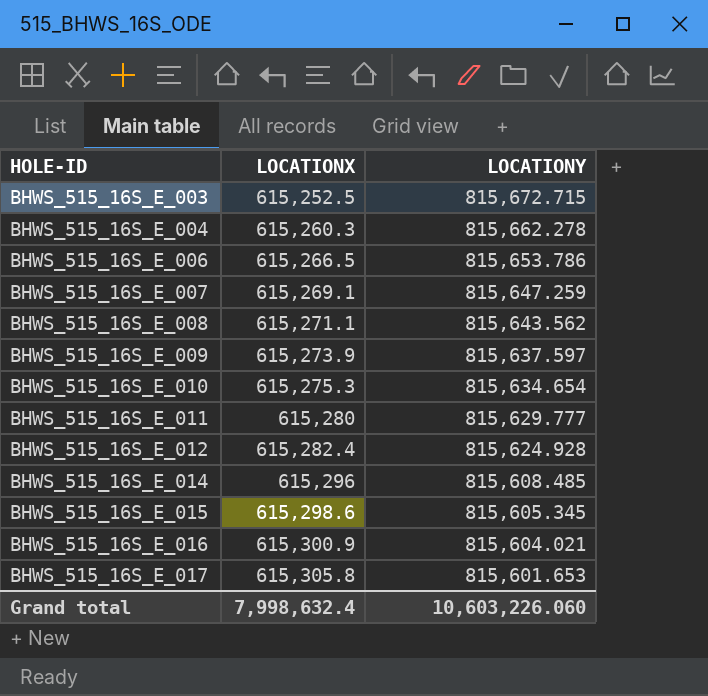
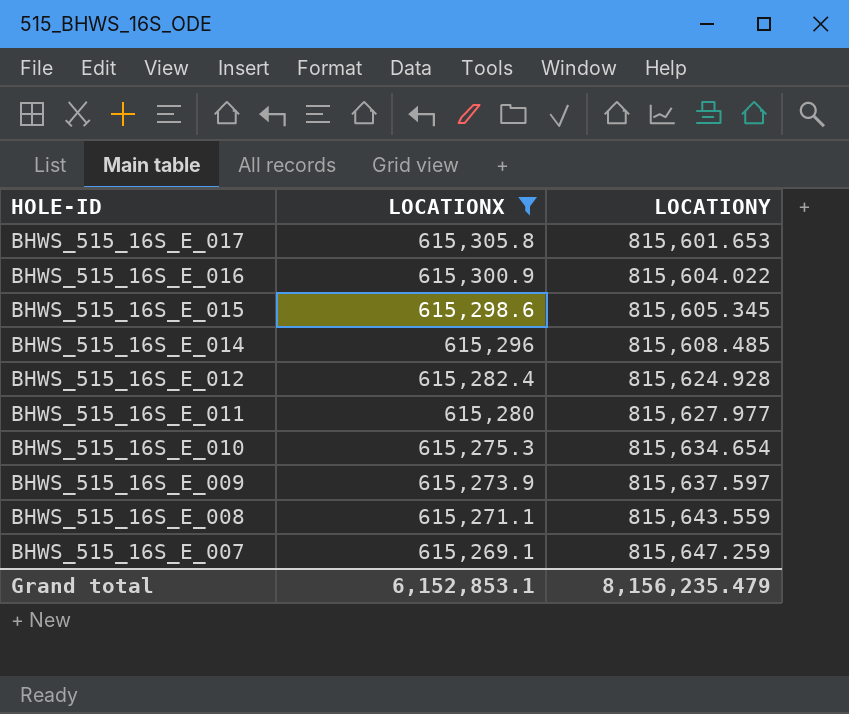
filter: none -> LOCATIONX >= 615,269.1
row order: HOLE-ID ascending -> HOLE-ID descending
BHWS_515_16S_E_016 | LOCATIONY: 815,604.021 -> 815,604.022
BHWS_515_16S_E_011 | LOCATIONY: 815,629.777 -> 815,627.977
BHWS_515_16S_E_008 | LOCATIONY: 815,643.562 -> 815,643.559
Grand total | LOCATIONX: 7,998,632.4 -> 6,152,853.1
Grand total | LOCATIONY: 10,603,226.060 -> 8,156,235.479

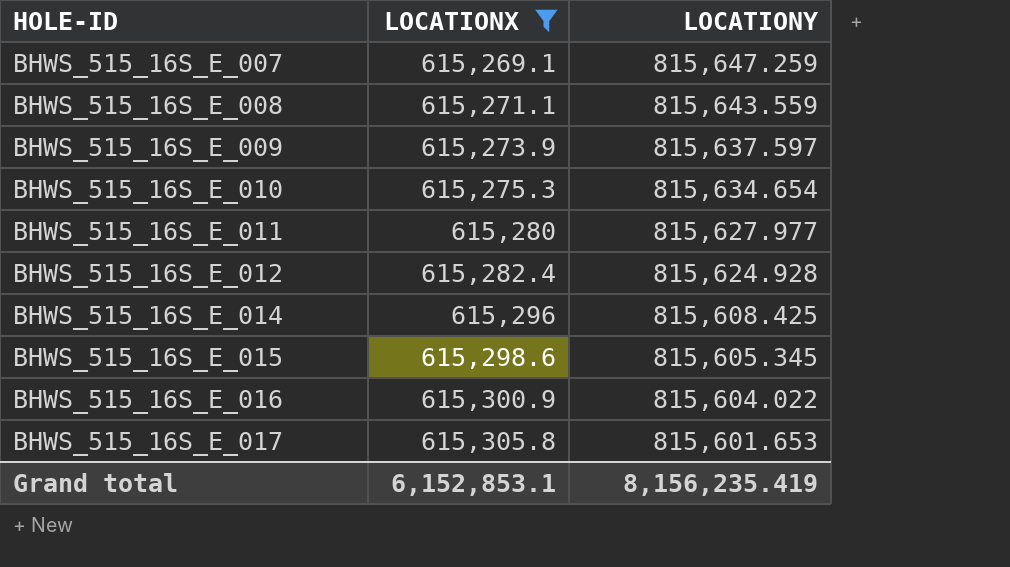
row order: HOLE-ID descending -> HOLE-ID ascending
BHWS_515_16S_E_014 | LOCATIONY: 815,608.485 -> 815,608.425
Grand total | LOCATIONY: 8,156,235.479 -> 8,156,235.419

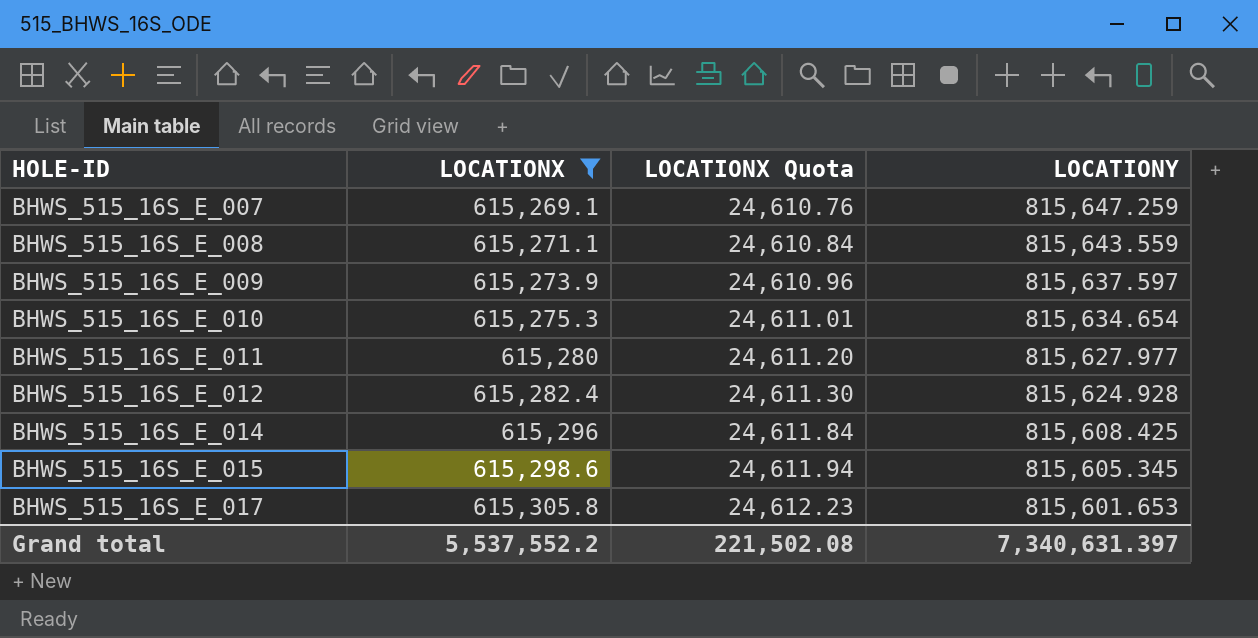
column LOCATIONX Quota | formula: none -> [LOCATIONX] * 0.04
row BHWS_515_16S_E_016: 615,300.9 | 815,604.022 -> none
Grand total | LOCATIONX: 6,152,853.1 -> 5,537,552.2
Grand total | LOCATIONY: 8,156,235.419 -> 7,340,631.397

